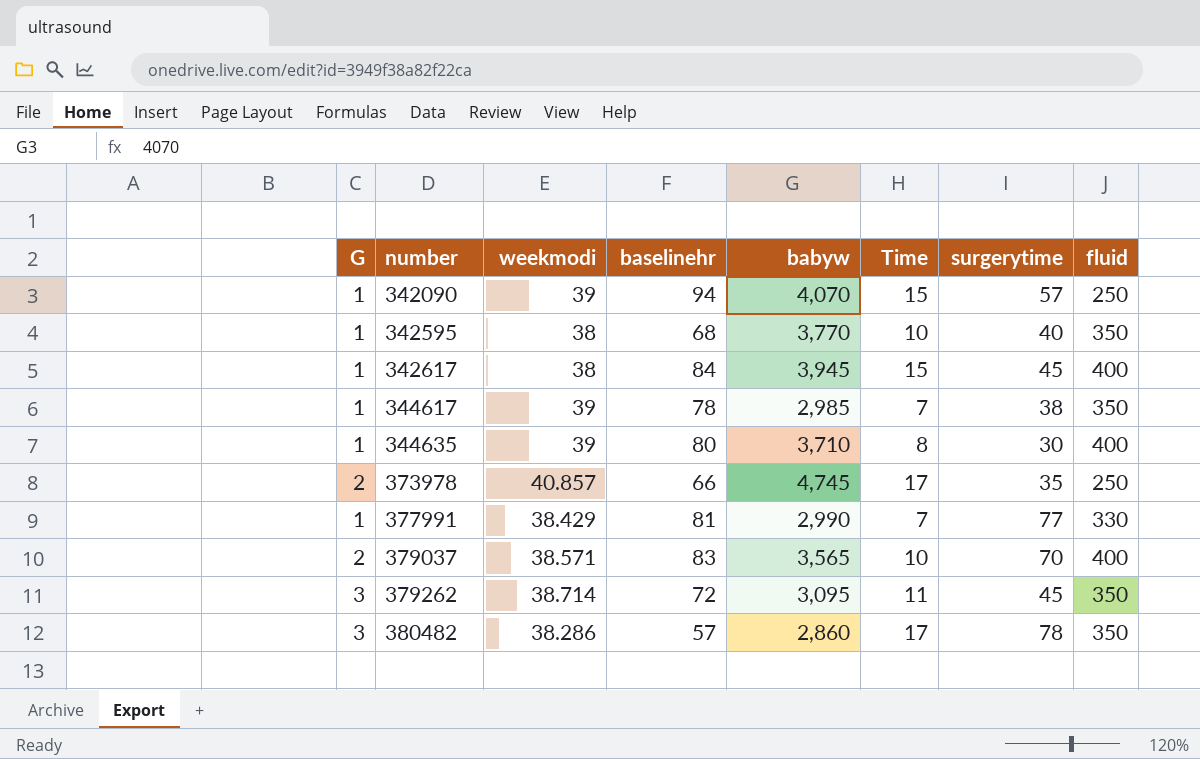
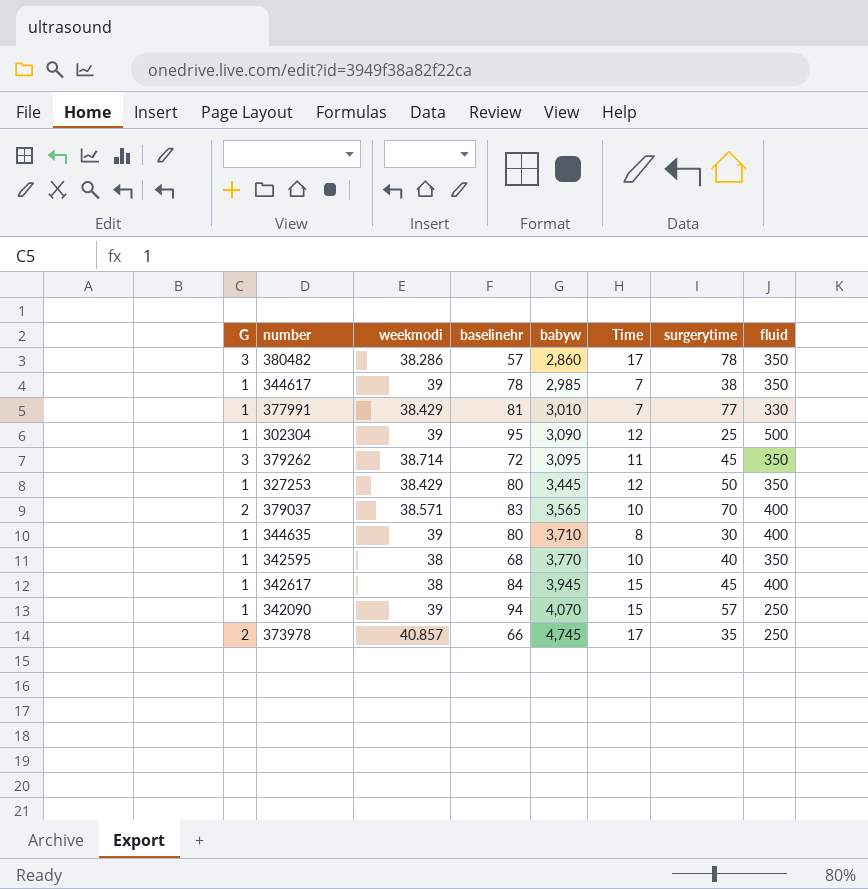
row order: number ascending -> babyw ascending
377991 | babyw: 2,990 -> 3,010
row 302304: none -> 1 | 39 | 95 | 3,090 | 12 | 25 | 500
row 327253: none -> 1 | 38.429 | 80 | 3,445 | 12 | 50 | 350

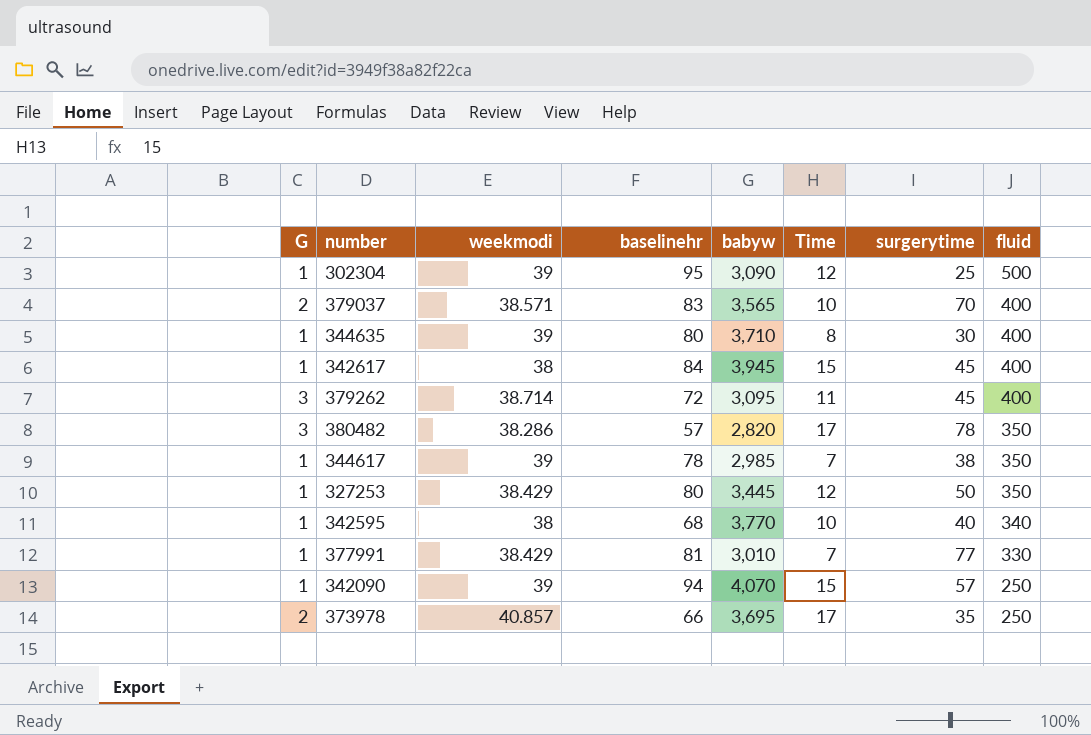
row order: babyw ascending -> fluid descending
379262 | fluid: 350 -> 400
380482 | babyw: 2,860 -> 2,820
342595 | fluid: 350 -> 340
373978 | babyw: 4,745 -> 3,695

